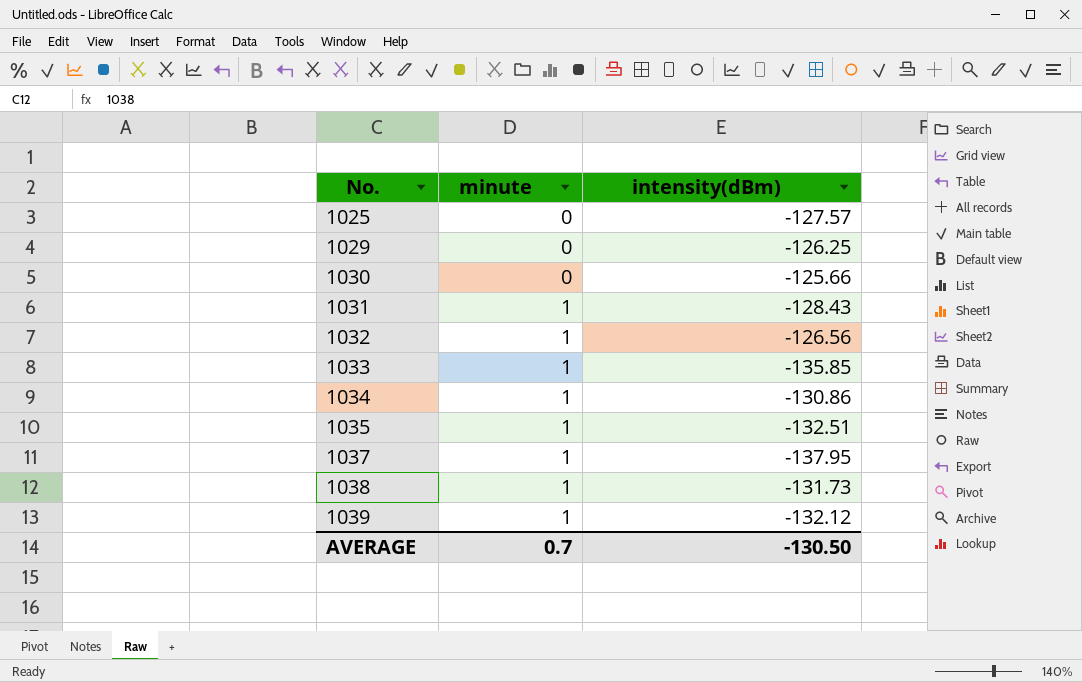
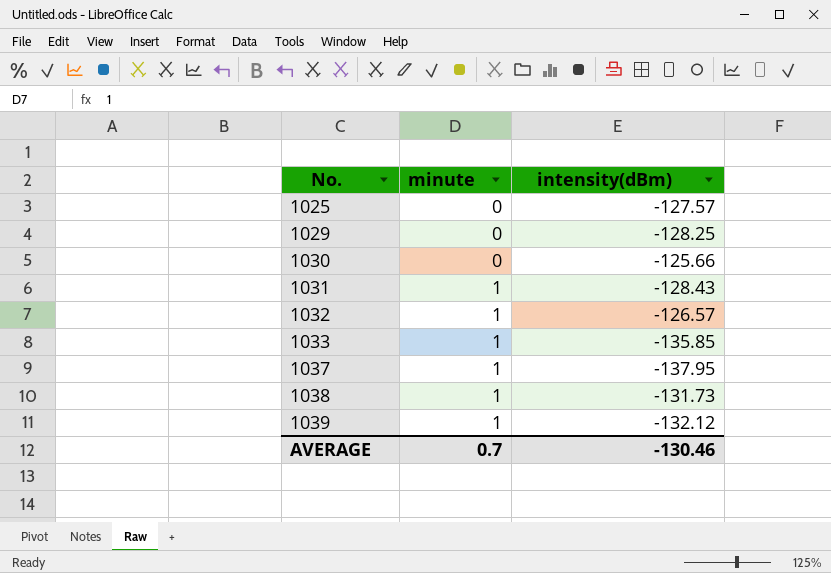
row 1034: 1 | -130.86 -> none
row 1035: 1 | -132.51 -> none
1029 | intensity(dBm): -126.25 -> -128.25
1032 | intensity(dBm): -126.56 -> -126.57
AVERAGE | intensity(dBm): -130.50 -> -130.46

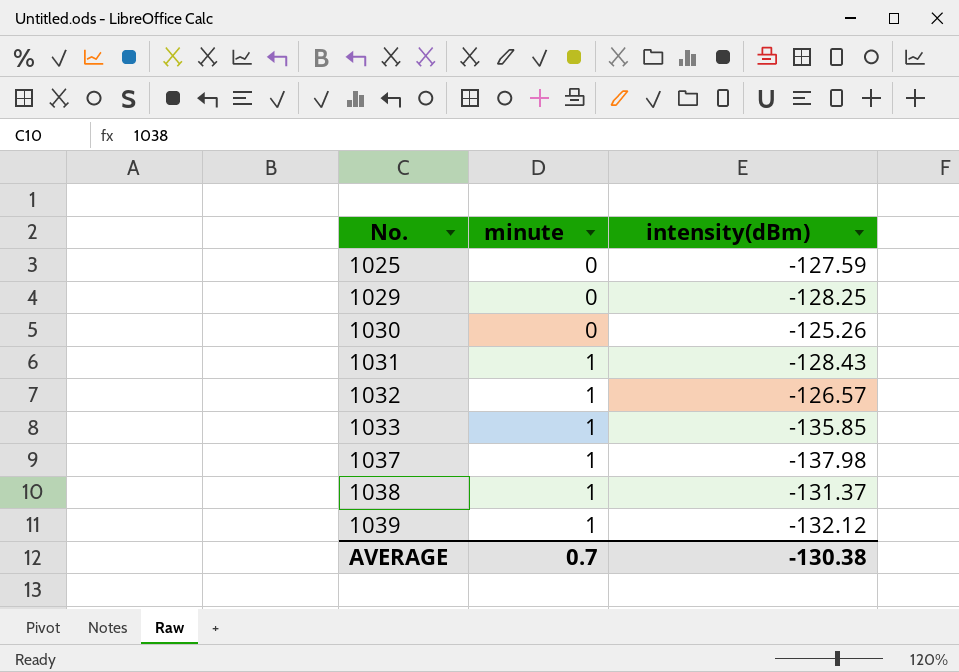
1025 | intensity(dBm): -127.57 -> -127.59
1030 | intensity(dBm): -125.66 -> -125.26
1037 | intensity(dBm): -137.95 -> -137.98
1038 | intensity(dBm): -131.73 -> -131.37
AVERAGE | intensity(dBm): -130.46 -> -130.38

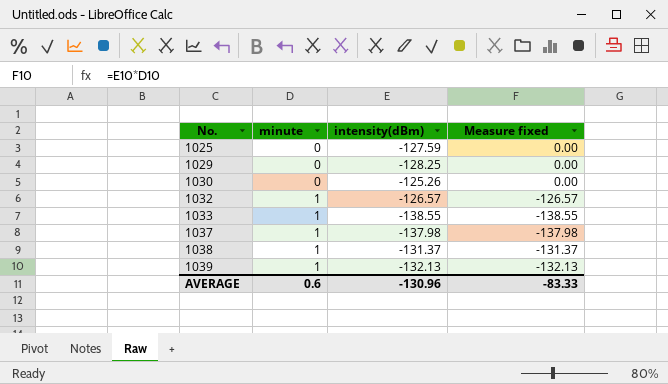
column Measure fixed | formula: none -> [minute] * [intensity(dBm)]
row 1031: 1 | -128.43 -> none
1033 | intensity(dBm): -135.85 -> -138.55
1039 | intensity(dBm): -132.12 -> -132.13
AVERAGE | minute: 0.7 -> 0.6
AVERAGE | intensity(dBm): -130.38 -> -130.96

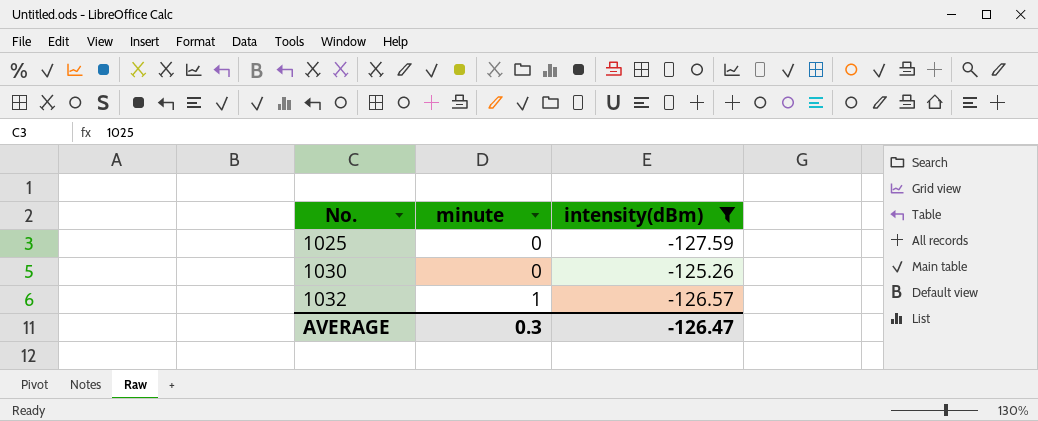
filter: none -> intensity(dBm) >= -127.59
column Measure fixed | formula: [minute] * [intensity(dBm)] -> none
AVERAGE | minute: 0.6 -> 0.3
AVERAGE | intensity(dBm): -130.96 -> -126.47

